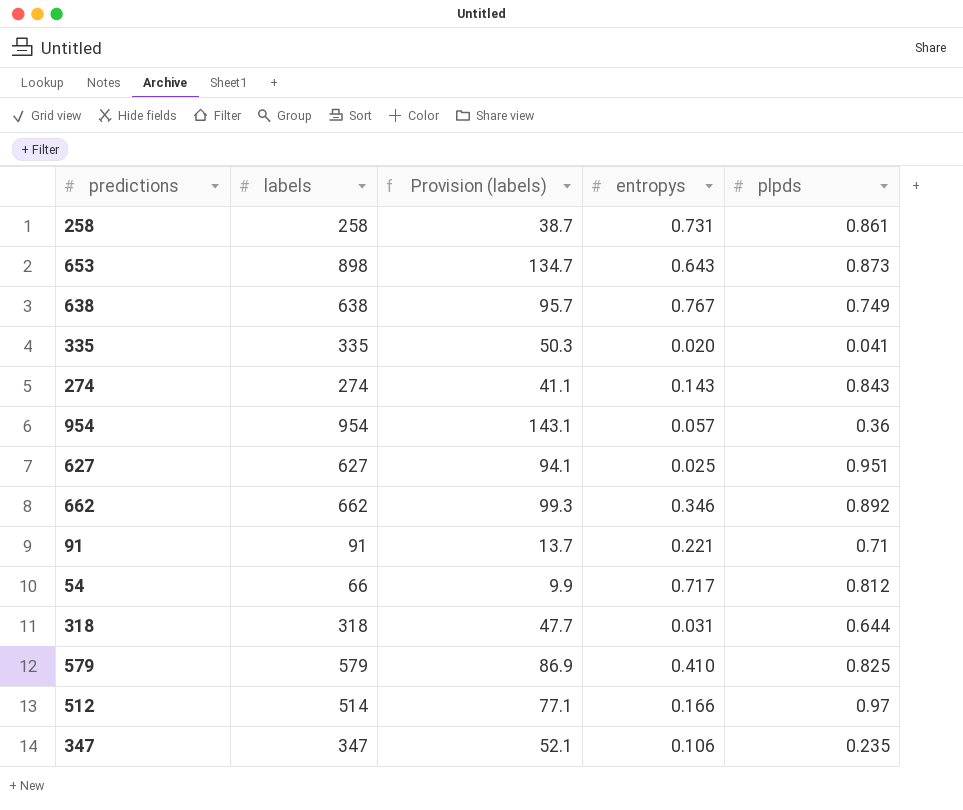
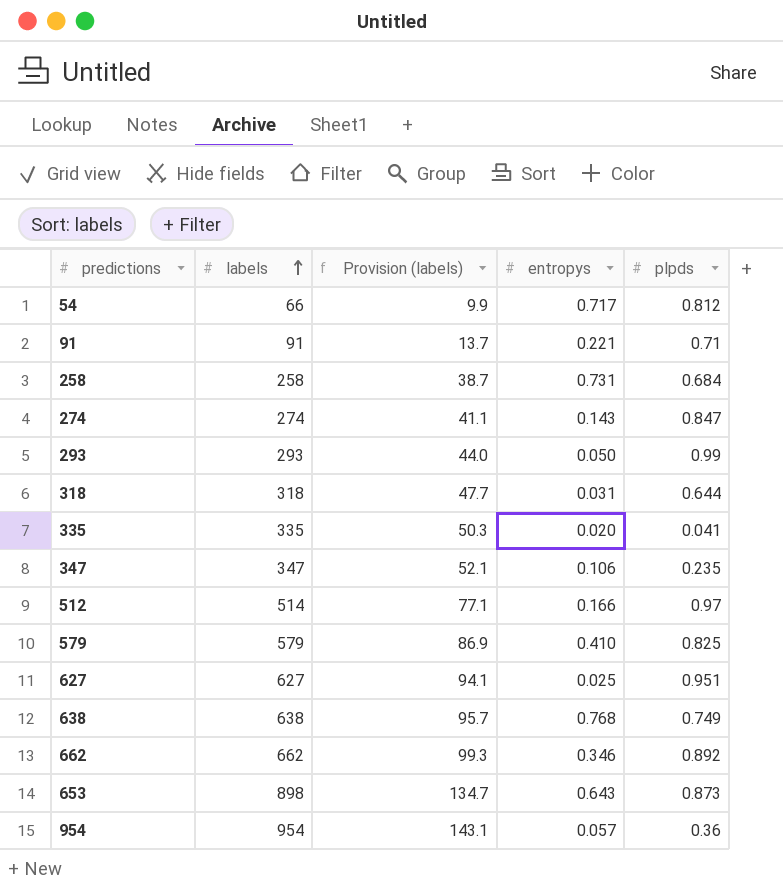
row order: none -> labels ascending
258 | plpds: 0.861 -> 0.684
274 | plpds: 0.843 -> 0.847
row 293: none -> 293 | 44.0 | 0.050 | 0.99
638 | entropys: 0.767 -> 0.768

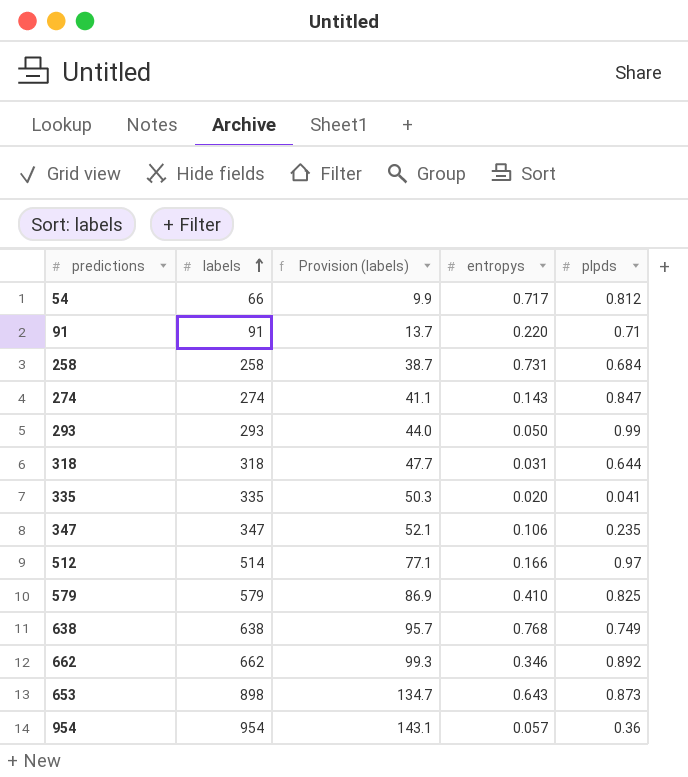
row 627: 627 | 94.1 | 0.025 | 0.951 -> none
91 | entropys: 0.221 -> 0.220

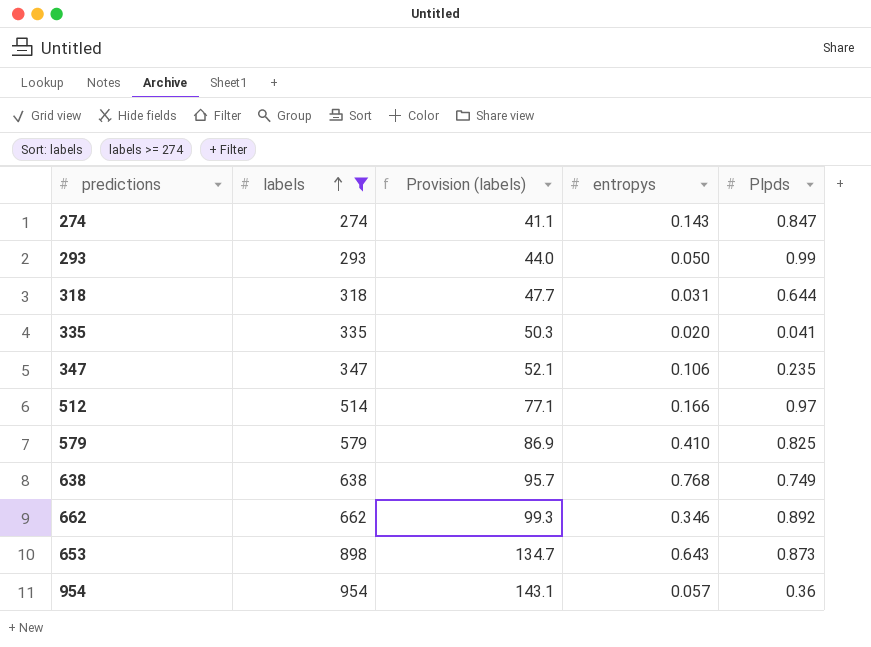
filter: none -> labels >= 274
column name: plpds -> Plpds

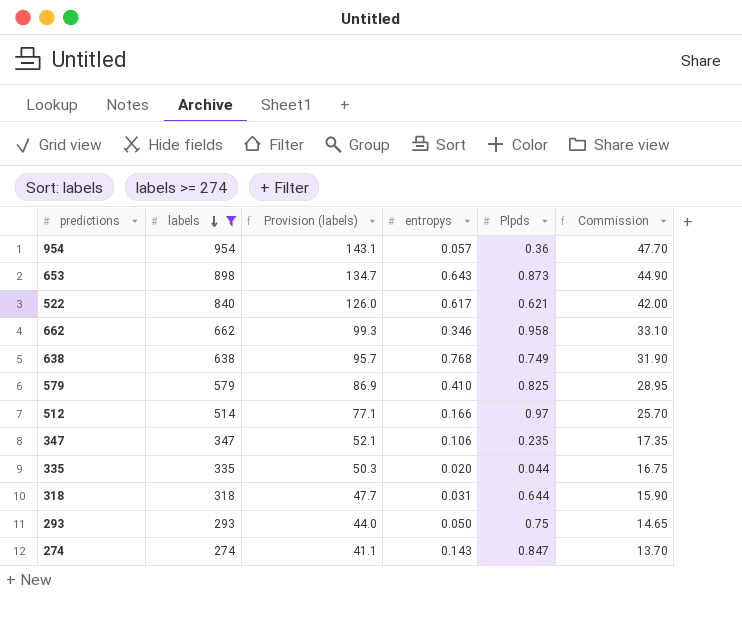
row order: labels ascending -> labels descending
column Commission | formula: none -> [labels] * 0.05
row 522: none -> 840 | 126.0 | 0.617 | 0.621 | 42.00
662 | Plpds: 0.892 -> 0.958
335 | Plpds: 0.041 -> 0.044
293 | Plpds: 0.99 -> 0.75

